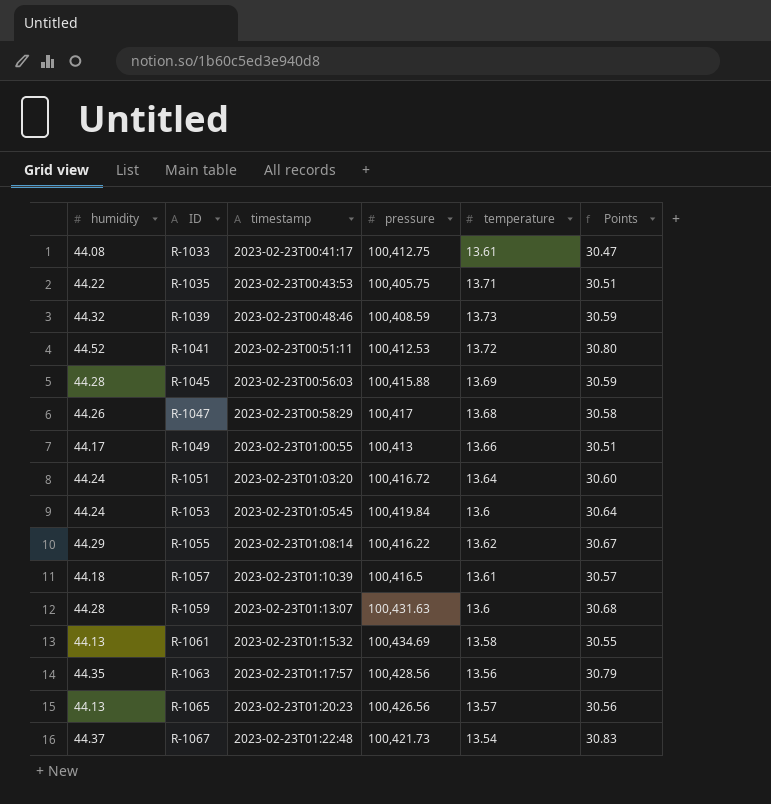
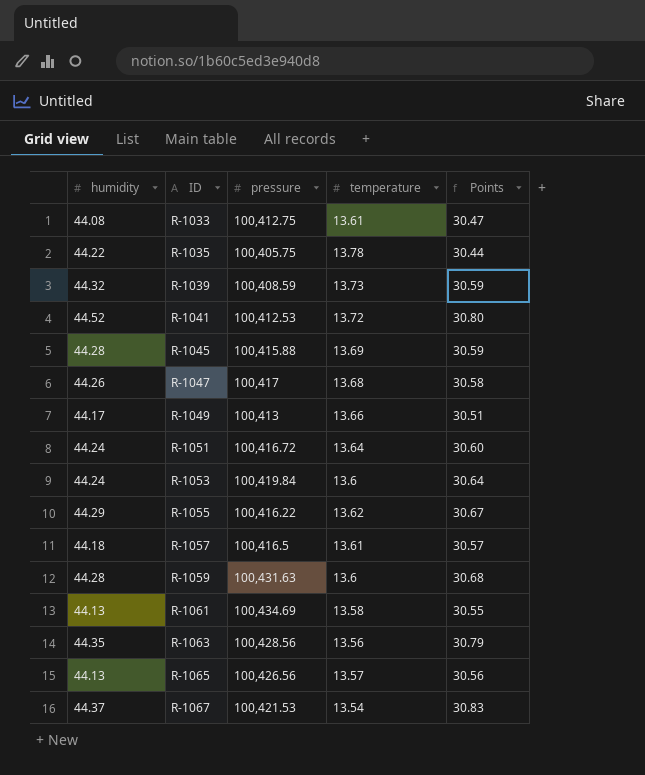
column timestamp | position: 3 -> none
R-1035 | temperature: 13.71 -> 13.78
R-1035 | Points: 30.51 -> 30.44
R-1067 | pressure: 100,421.73 -> 100,421.53

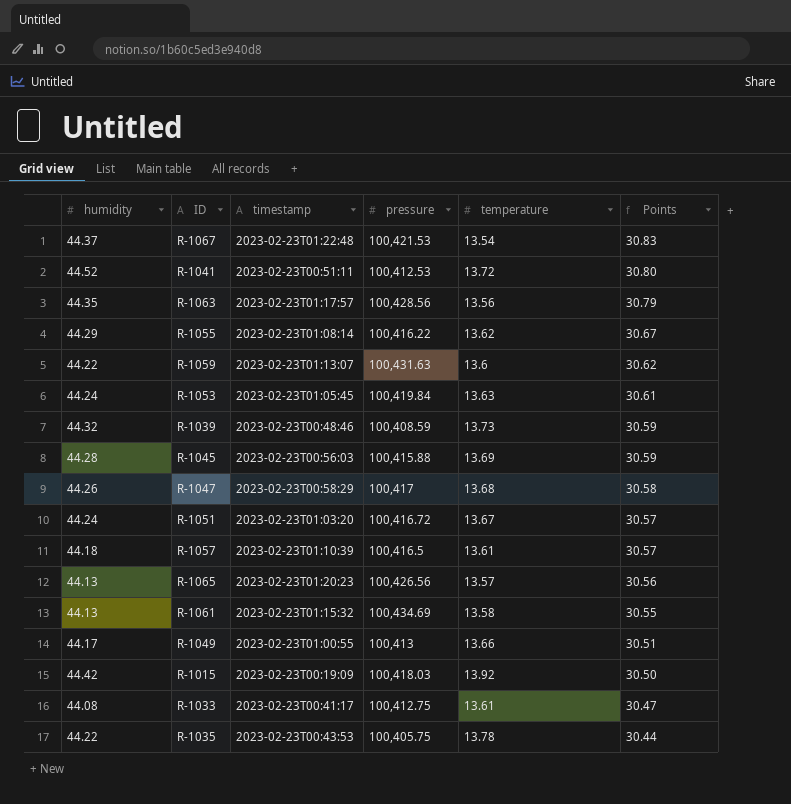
row order: ID ascending -> Points descending
column timestamp | position: none -> 3
R-1059 | humidity: 44.28 -> 44.22
R-1059 | Points: 30.68 -> 30.62
R-1053 | temperature: 13.6 -> 13.63
R-1053 | Points: 30.64 -> 30.61
R-1051 | temperature: 13.64 -> 13.67
R-1051 | Points: 30.60 -> 30.57
row R-1015: none -> 44.42 | 2023-02-23T00:19:09 | 100,418.03 | 13.92 | 30.50

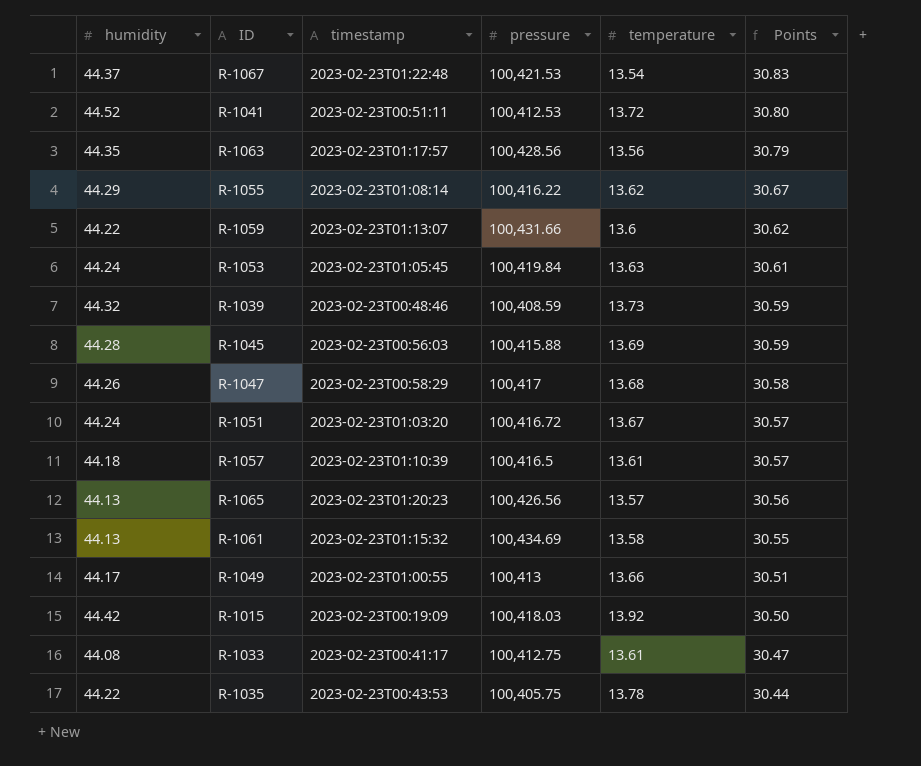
R-1059 | pressure: 100,431.63 -> 100,431.66

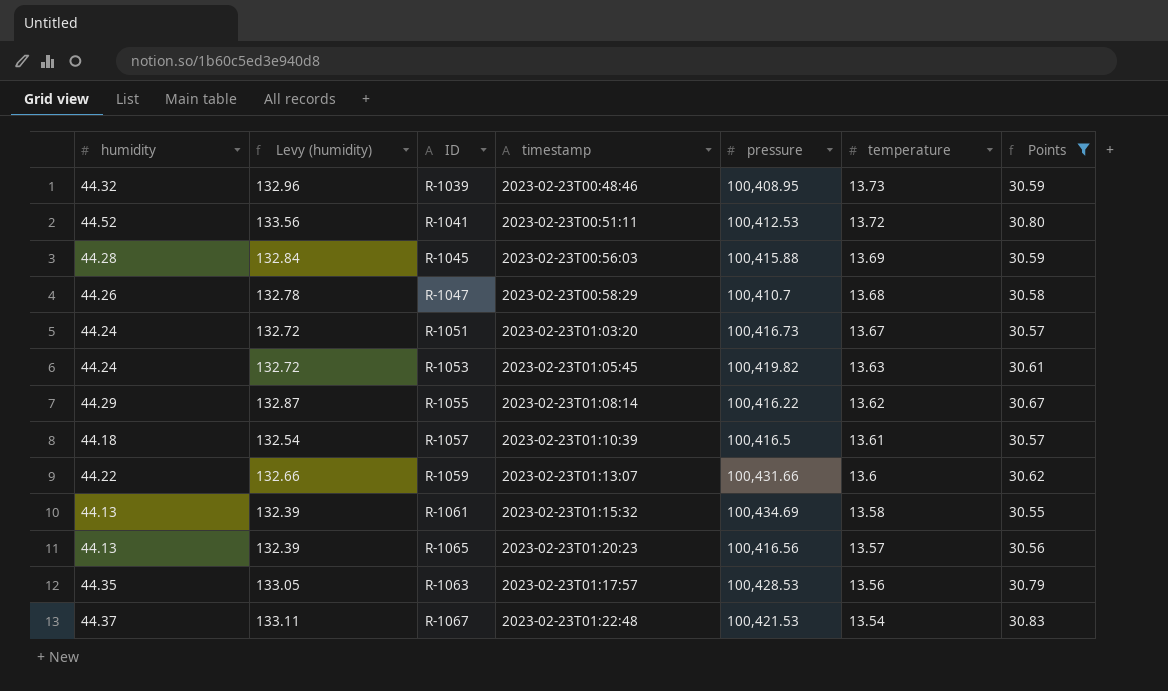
filter: none -> Points >= 30.55
row order: Points descending -> temperature descending
column Levy (humidity) | formula: none -> [humidity] * 3
R-1039 | pressure: 100,408.59 -> 100,408.95
R-1047 | pressure: 100,417 -> 100,410.7
R-1051 | pressure: 100,416.72 -> 100,416.73
R-1053 | pressure: 100,419.84 -> 100,419.82
R-1065 | pressure: 100,426.56 -> 100,416.56
R-1063 | pressure: 100,428.56 -> 100,428.53

